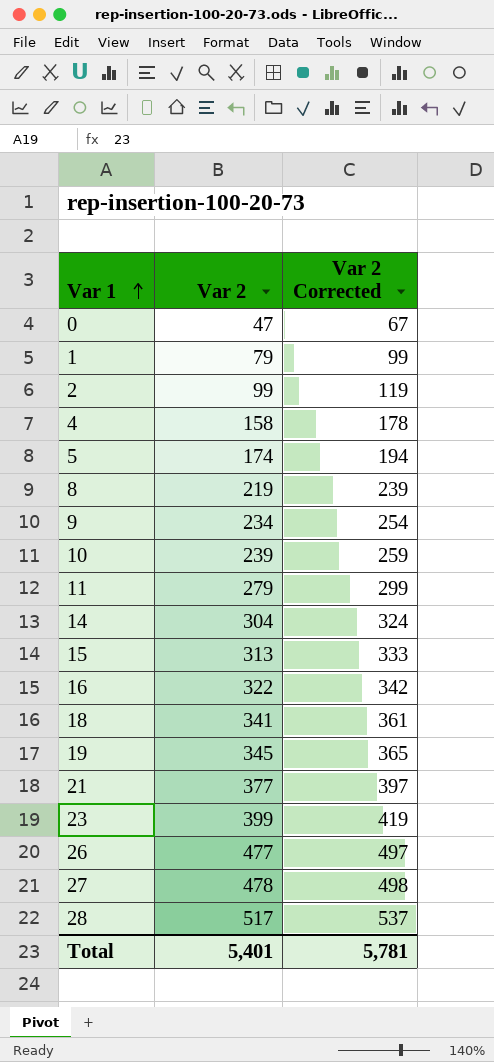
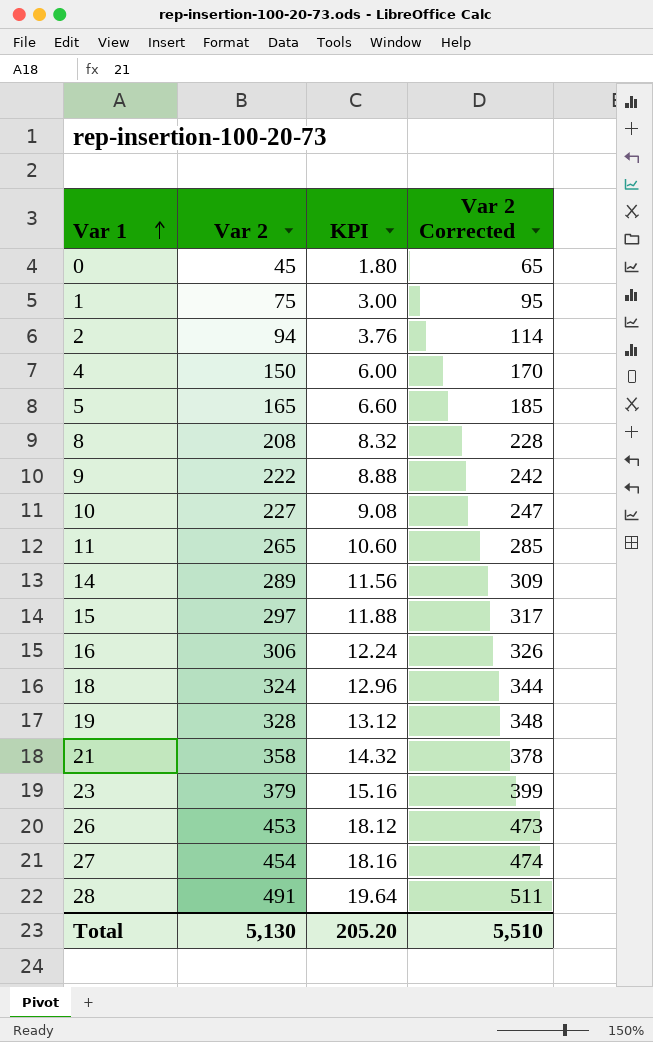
column KPI | formula: none -> [Var 2] * 0.04
0 | Var 2: 47 -> 45
0 | Var 2 Corrected: 67 -> 65
1 | Var 2: 79 -> 75
1 | Var 2 Corrected: 99 -> 95
2 | Var 2: 99 -> 94
2 | Var 2 Corrected: 119 -> 114
4 | Var 2: 158 -> 150
4 | Var 2 Corrected: 178 -> 170
5 | Var 2: 174 -> 165
5 | Var 2 Corrected: 194 -> 185
8 | Var 2: 219 -> 208
8 | Var 2 Corrected: 239 -> 228
9 | Var 2: 234 -> 222
9 | Var 2 Corrected: 254 -> 242
10 | Var 2: 239 -> 227
10 | Var 2 Corrected: 259 -> 247
11 | Var 2: 279 -> 265
11 | Var 2 Corrected: 299 -> 285
14 | Var 2: 304 -> 289
14 | Var 2 Corrected: 324 -> 309
15 | Var 2: 313 -> 297
15 | Var 2 Corrected: 333 -> 317
16 | Var 2: 322 -> 306
16 | Var 2 Corrected: 342 -> 326
18 | Var 2: 341 -> 324
18 | Var 2 Corrected: 361 -> 344
19 | Var 2: 345 -> 328
19 | Var 2 Corrected: 365 -> 348
21 | Var 2: 377 -> 358
21 | Var 2 Corrected: 397 -> 378
23 | Var 2: 399 -> 379
23 | Var 2 Corrected: 419 -> 399
26 | Var 2: 477 -> 453
26 | Var 2 Corrected: 497 -> 473
27 | Var 2: 478 -> 454
27 | Var 2 Corrected: 498 -> 474
28 | Var 2: 517 -> 491
28 | Var 2 Corrected: 537 -> 511
Total | Var 2: 5,401 -> 5,130
Total | Var 2 Corrected: 5,781 -> 5,510

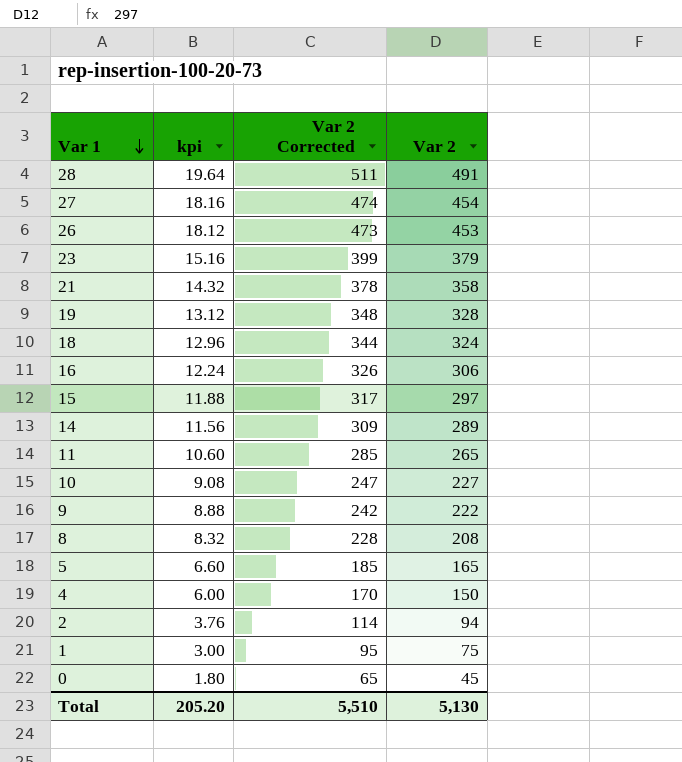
row order: Var 1 ascending -> Var 1 descending
column name: KPI -> kpi
column Var 2 | position: 2 -> 4

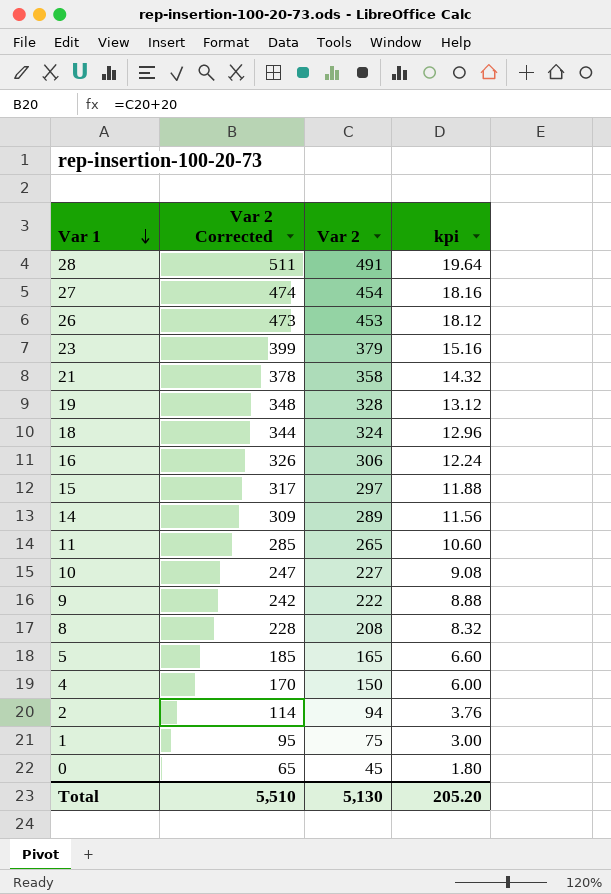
column kpi | position: 2 -> 4

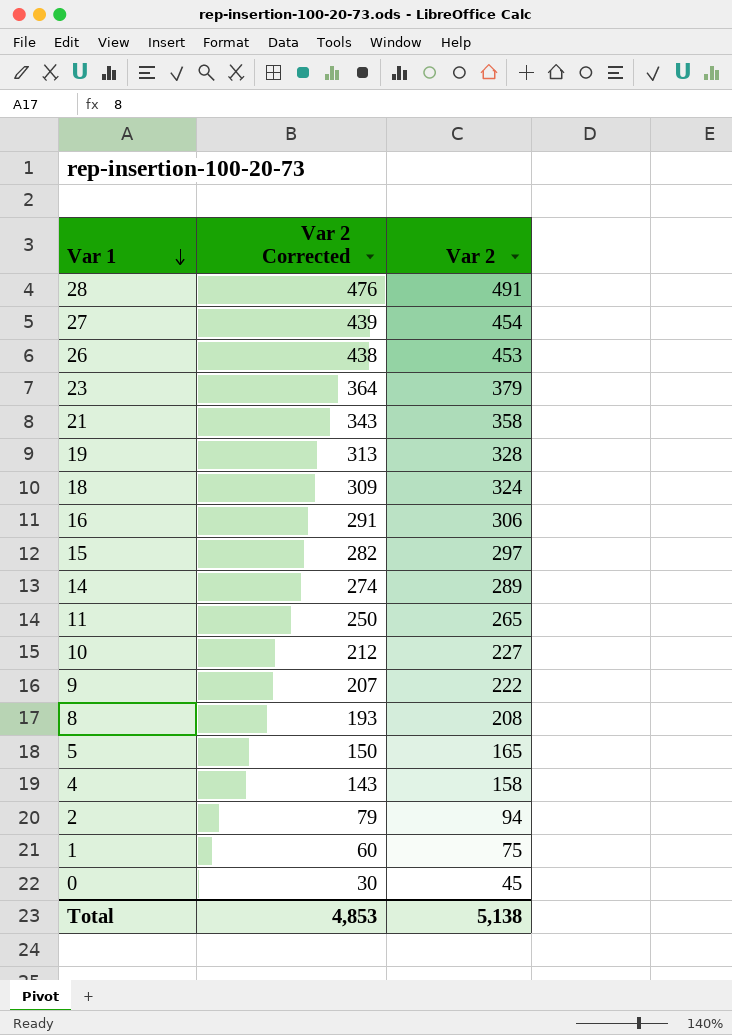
column kpi | formula: [Var 2] * 0.04 -> none
column Var 2 Corrected | formula: [Var 2] + 20 -> [Var 2] - 15
4 | Var 2: 150 -> 158
Total | Var 2 Corrected: 5,510 -> 4,853
Total | Var 2: 5,130 -> 5,138

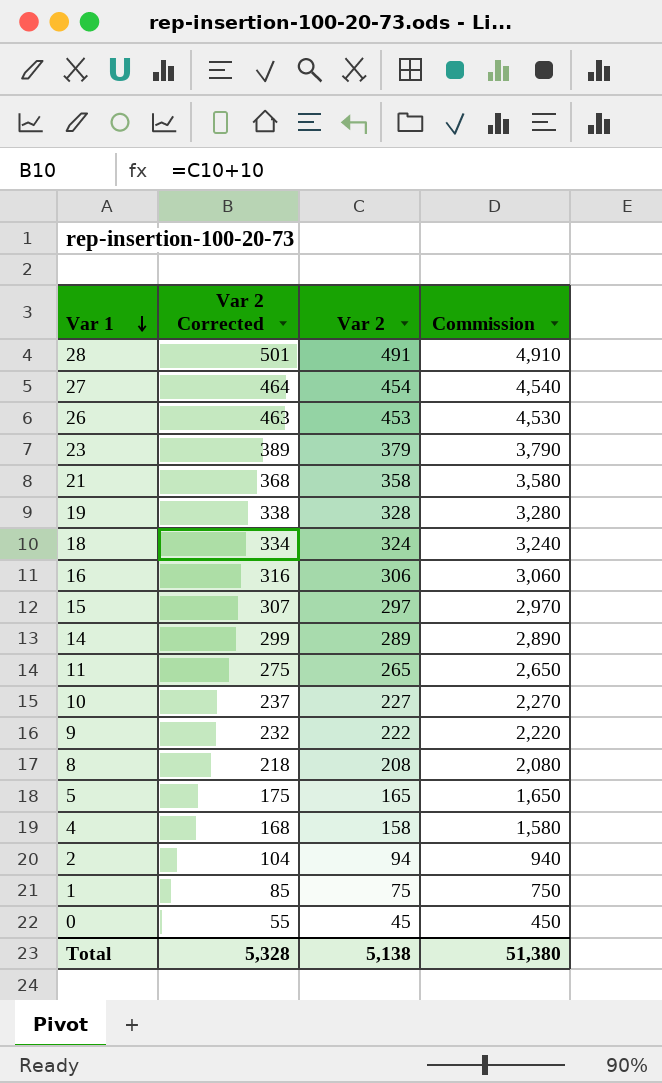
column Var 2 Corrected | formula: [Var 2] - 15 -> [Var 2] + 10
column Commission | formula: none -> [Var 2] * 10
Total | Var 2 Corrected: 4,853 -> 5,328

